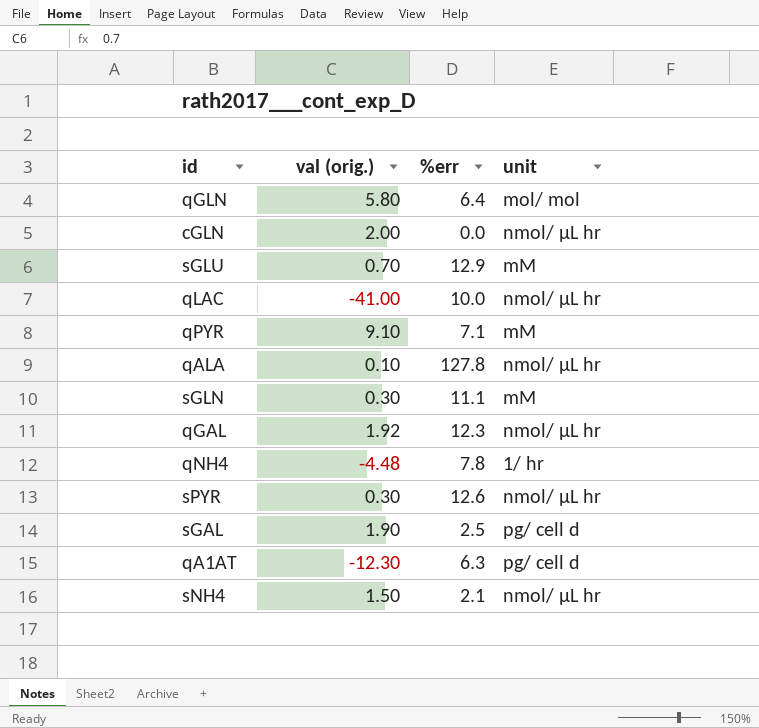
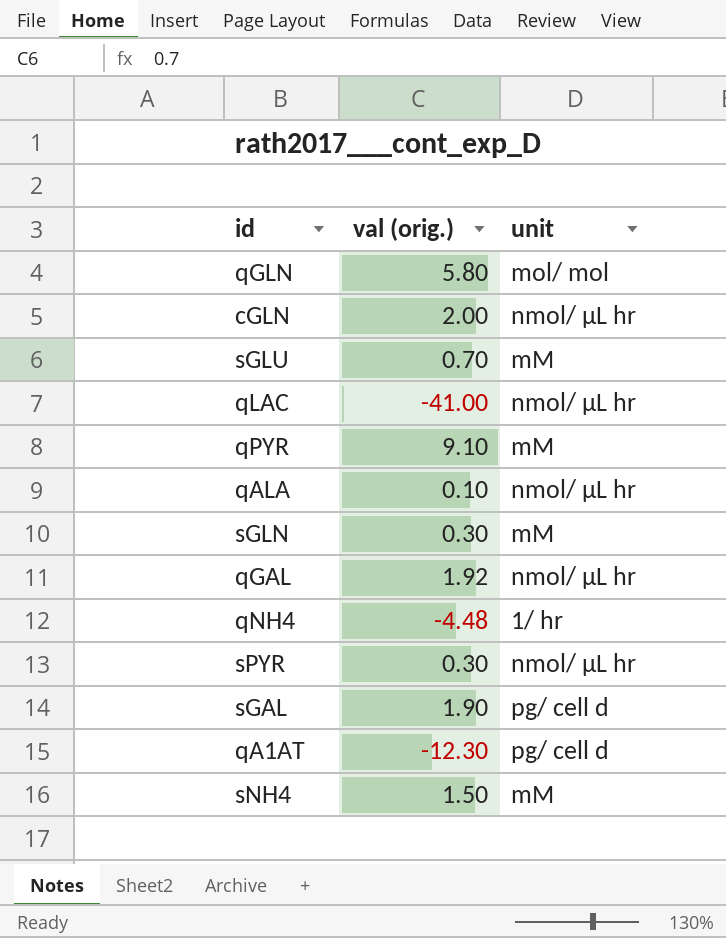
column %err | position: 3 -> none
sNH4 | unit: nmol/ μL hr -> mM

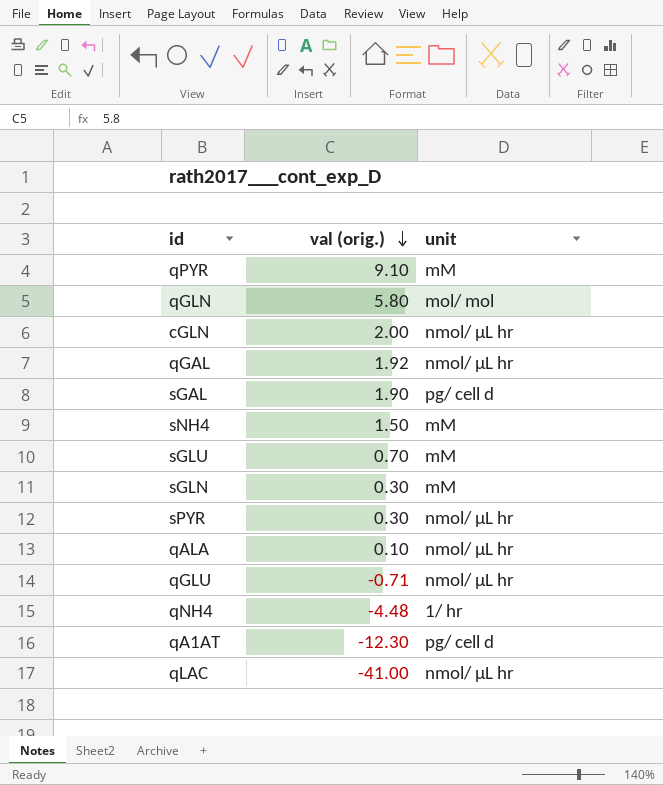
row order: none -> val (orig.) descending
row qGLU: none -> -0.71 | nmol/ μL hr

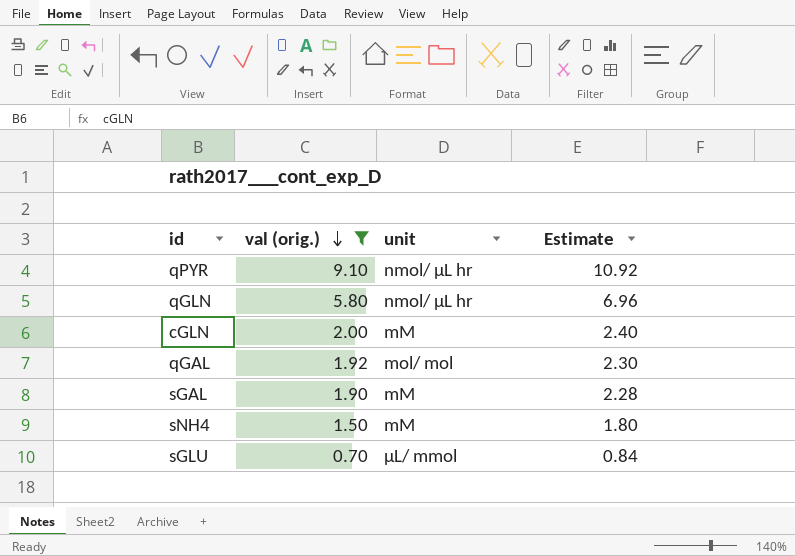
filter: none -> val (orig.) >= 0.70
column Estimate | formula: none -> [val (orig.)] * 1.2
qPYR | unit: mM -> nmol/ μL hr
qGLN | unit: mol/ mol -> nmol/ μL hr
cGLN | unit: nmol/ μL hr -> mM
qGAL | unit: nmol/ μL hr -> mol/ mol
sGAL | unit: pg/ cell d -> mM
sGLU | unit: mM -> μL/ mmol

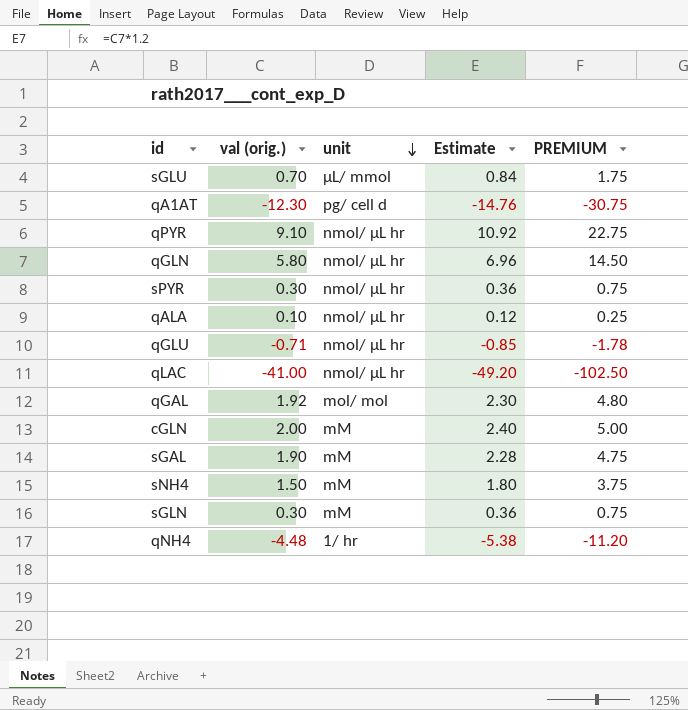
filter: val (orig.) >= 0.70 -> none
row order: val (orig.) descending -> unit descending
column PREMIUM | formula: none -> [val (orig.)] * 2.5

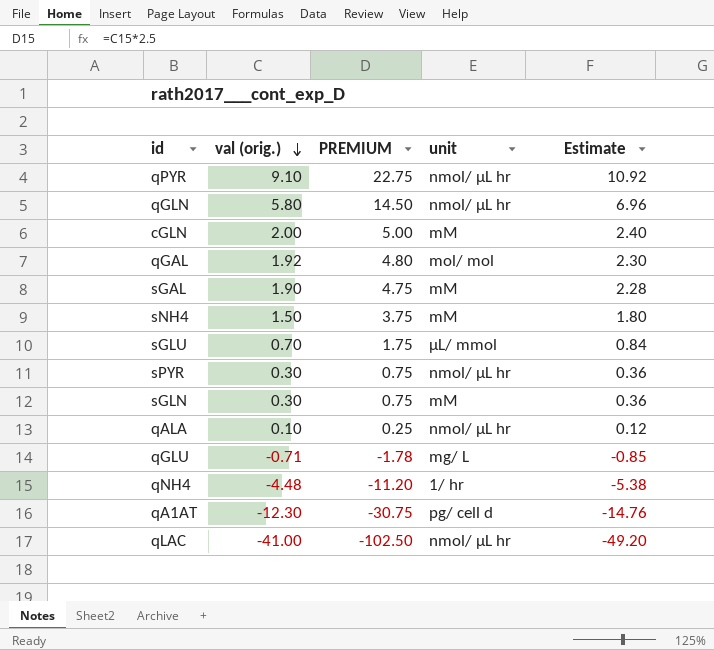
row order: unit descending -> val (orig.) descending
column PREMIUM | position: 5 -> 3
qGLU | unit: nmol/ μL hr -> mg/ L

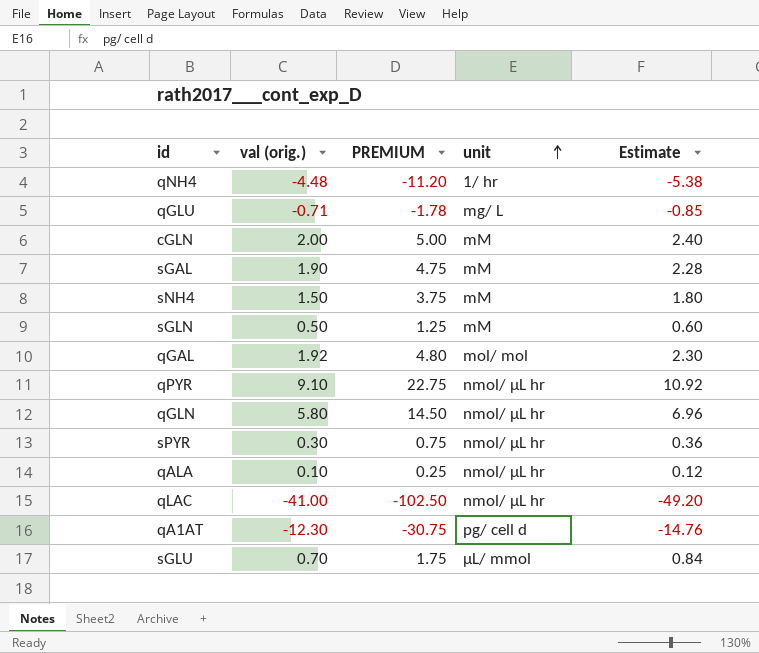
row order: val (orig.) descending -> unit ascending
sGLN | val (orig.): 0.30 -> 0.50
sGLN | PREMIUM: 0.75 -> 1.25
sGLN | Estimate: 0.36 -> 0.60

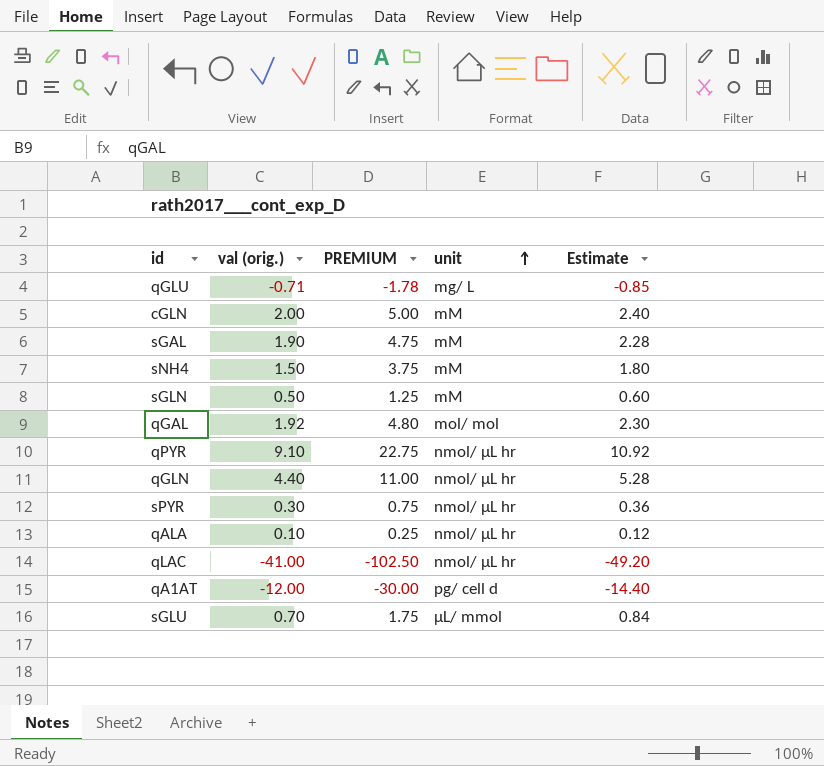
row qNH4: -4.48 | -11.20 | 1/ hr | -5.38 -> none
qGLN | val (orig.): 5.80 -> 4.40
qGLN | PREMIUM: 14.50 -> 11.00
qGLN | Estimate: 6.96 -> 5.28
qA1AT | val (orig.): -12.30 -> -12.00
qA1AT | PREMIUM: -30.75 -> -30.00
qA1AT | Estimate: -14.76 -> -14.40

